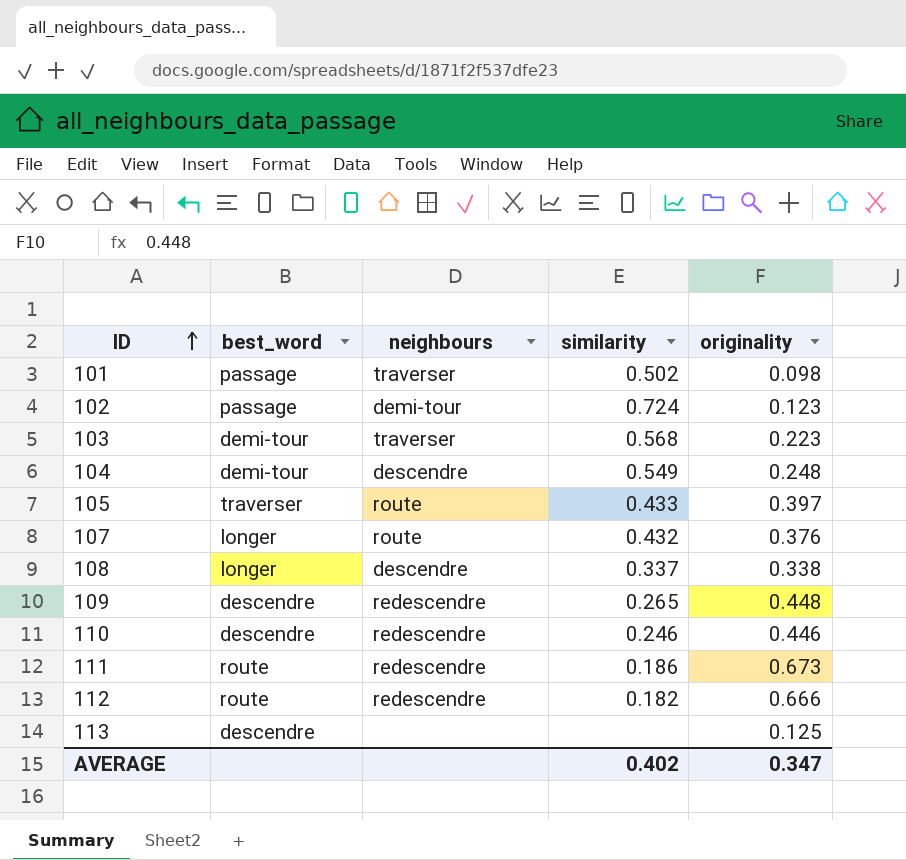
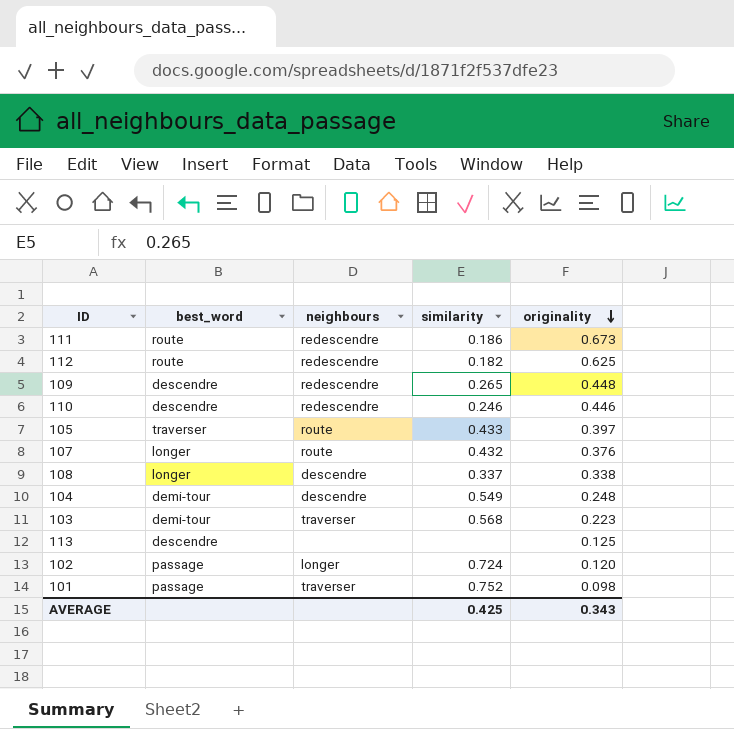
row order: ID ascending -> originality descending
112 | originality: 0.666 -> 0.625
102 | neighbours: demi-tour -> longer
102 | originality: 0.123 -> 0.120
101 | similarity: 0.502 -> 0.752
AVERAGE | similarity: 0.402 -> 0.425
AVERAGE | originality: 0.347 -> 0.343

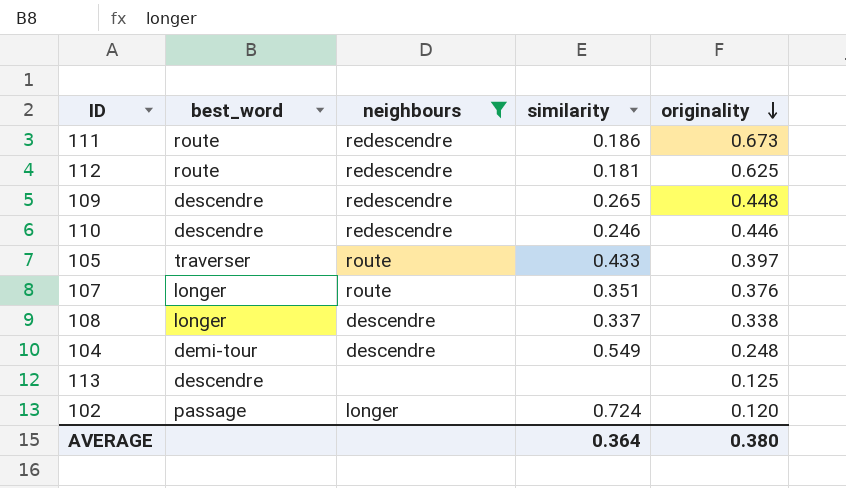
filter: none -> neighbours != traverser
112 | similarity: 0.182 -> 0.181
107 | similarity: 0.432 -> 0.351
AVERAGE | similarity: 0.425 -> 0.364
AVERAGE | originality: 0.343 -> 0.380

